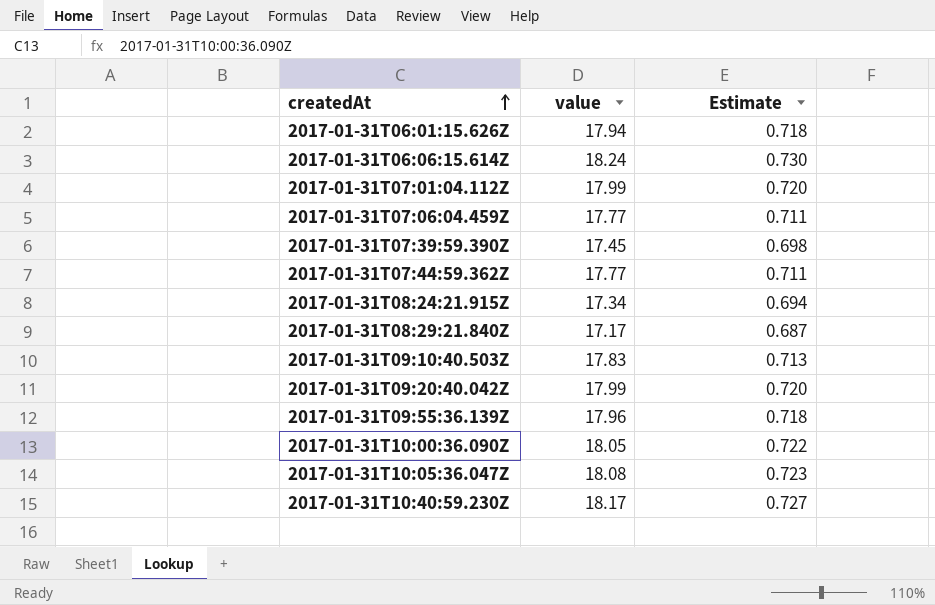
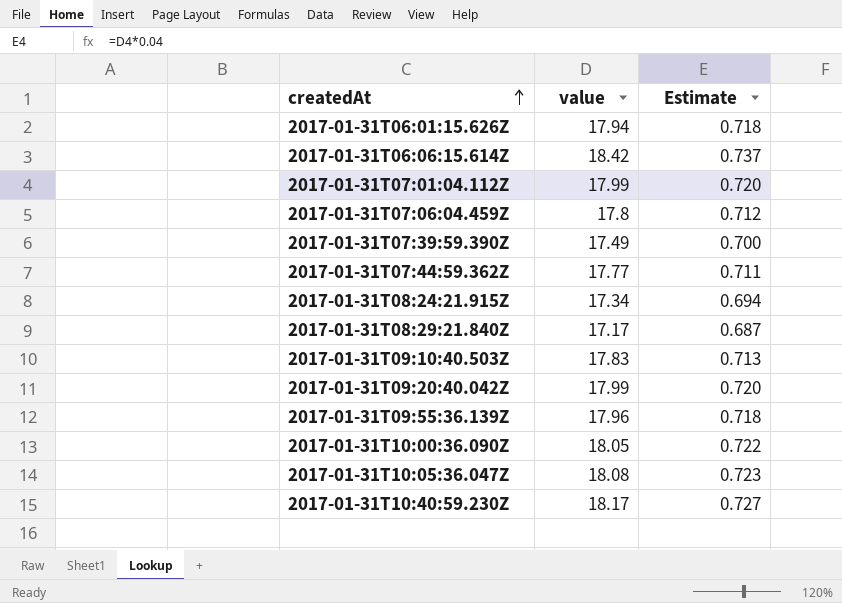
2017-01-31T06:06:15.614Z | value: 18.24 -> 18.42
2017-01-31T06:06:15.614Z | Estimate: 0.730 -> 0.737
2017-01-31T07:06:04.459Z | value: 17.77 -> 17.8
2017-01-31T07:06:04.459Z | Estimate: 0.711 -> 0.712
2017-01-31T07:39:59.390Z | value: 17.45 -> 17.49
2017-01-31T07:39:59.390Z | Estimate: 0.698 -> 0.700

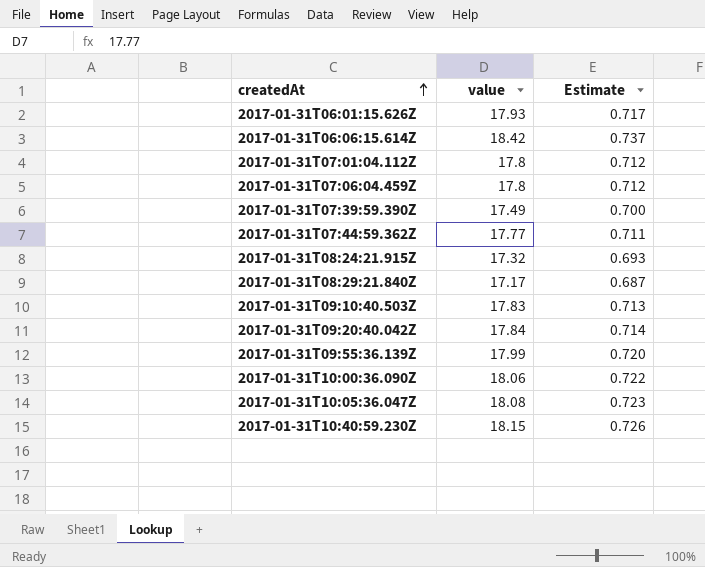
2017-01-31T06:01:15.626Z | value: 17.94 -> 17.93
2017-01-31T06:01:15.626Z | Estimate: 0.718 -> 0.717
2017-01-31T07:01:04.112Z | value: 17.99 -> 17.8
2017-01-31T07:01:04.112Z | Estimate: 0.720 -> 0.712
2017-01-31T08:24:21.915Z | value: 17.34 -> 17.32
2017-01-31T08:24:21.915Z | Estimate: 0.694 -> 0.693
2017-01-31T09:20:40.042Z | value: 17.99 -> 17.84
2017-01-31T09:20:40.042Z | Estimate: 0.720 -> 0.714
2017-01-31T09:55:36.139Z | value: 17.96 -> 17.99
2017-01-31T09:55:36.139Z | Estimate: 0.718 -> 0.720
2017-01-31T10:00:36.090Z | value: 18.05 -> 18.06
2017-01-31T10:40:59.230Z | value: 18.17 -> 18.15
2017-01-31T10:40:59.230Z | Estimate: 0.727 -> 0.726

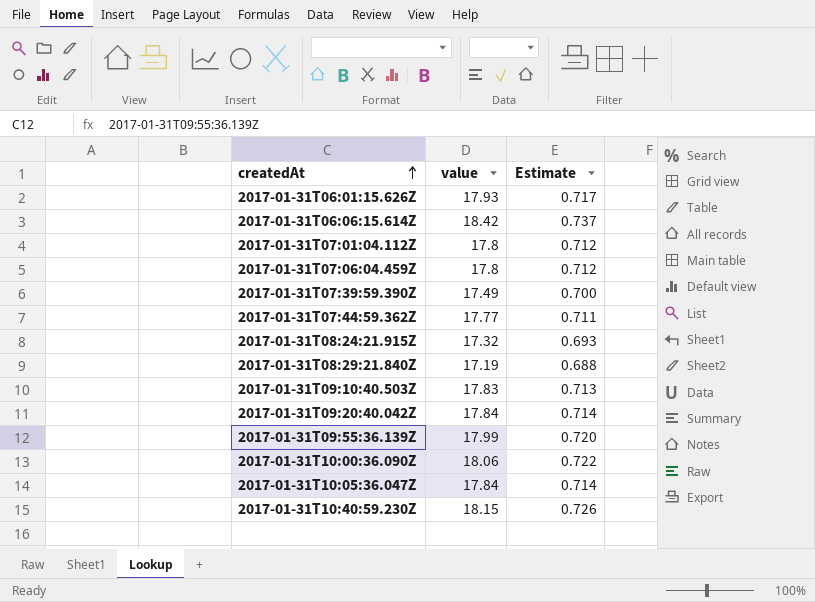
2017-01-31T08:29:21.840Z | value: 17.17 -> 17.19
2017-01-31T08:29:21.840Z | Estimate: 0.687 -> 0.688
2017-01-31T10:05:36.047Z | value: 18.08 -> 17.84
2017-01-31T10:05:36.047Z | Estimate: 0.723 -> 0.714

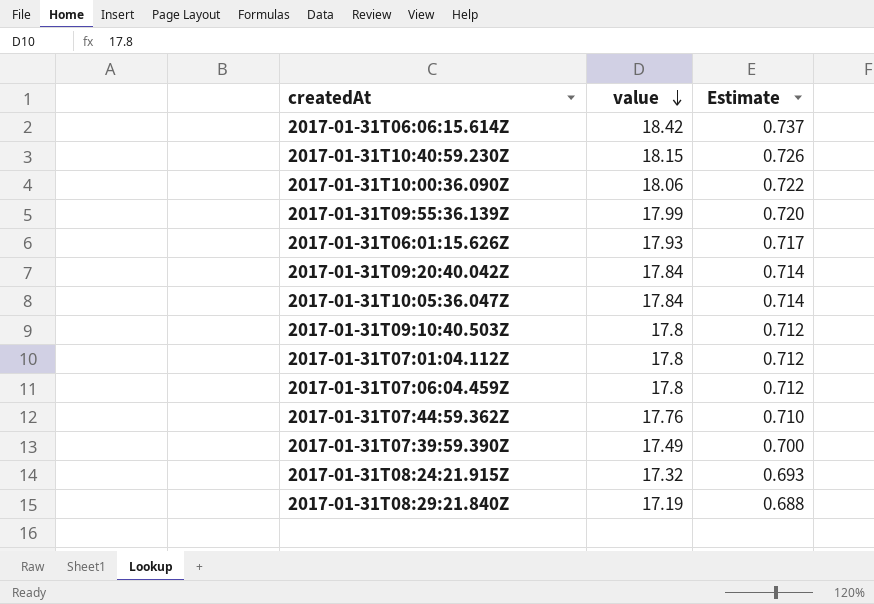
row order: createdAt ascending -> value descending
2017-01-31T09:10:40.503Z | value: 17.83 -> 17.8
2017-01-31T09:10:40.503Z | Estimate: 0.713 -> 0.712
2017-01-31T07:44:59.362Z | value: 17.77 -> 17.76
2017-01-31T07:44:59.362Z | Estimate: 0.711 -> 0.710

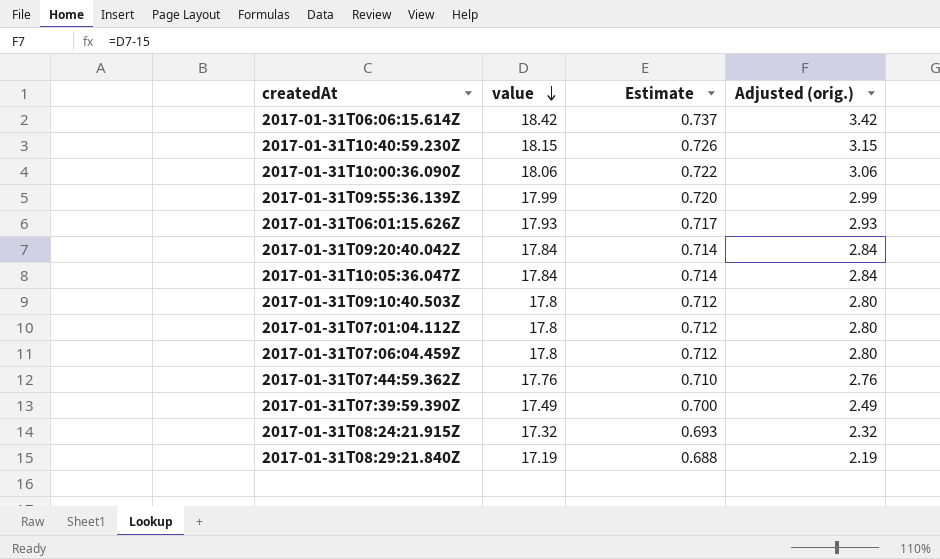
column Adjusted (orig.) | formula: none -> [value] - 15

